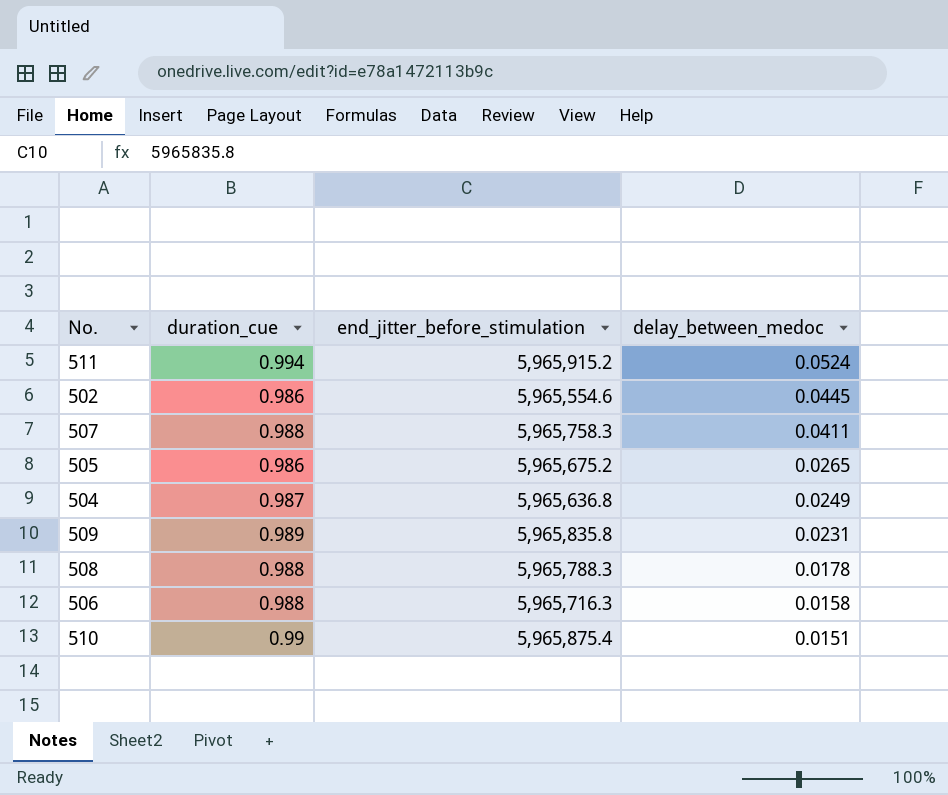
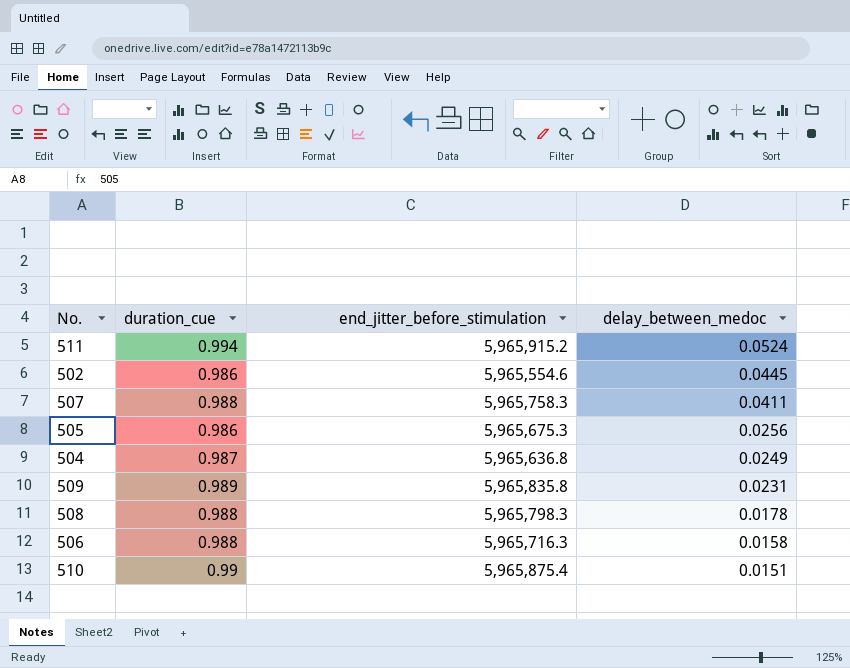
505 | end_jitter_before_stimulation: 5,965,675.2 -> 5,965,675.3
505 | delay_between_medoc: 0.0265 -> 0.0256
508 | end_jitter_before_stimulation: 5,965,788.3 -> 5,965,798.3

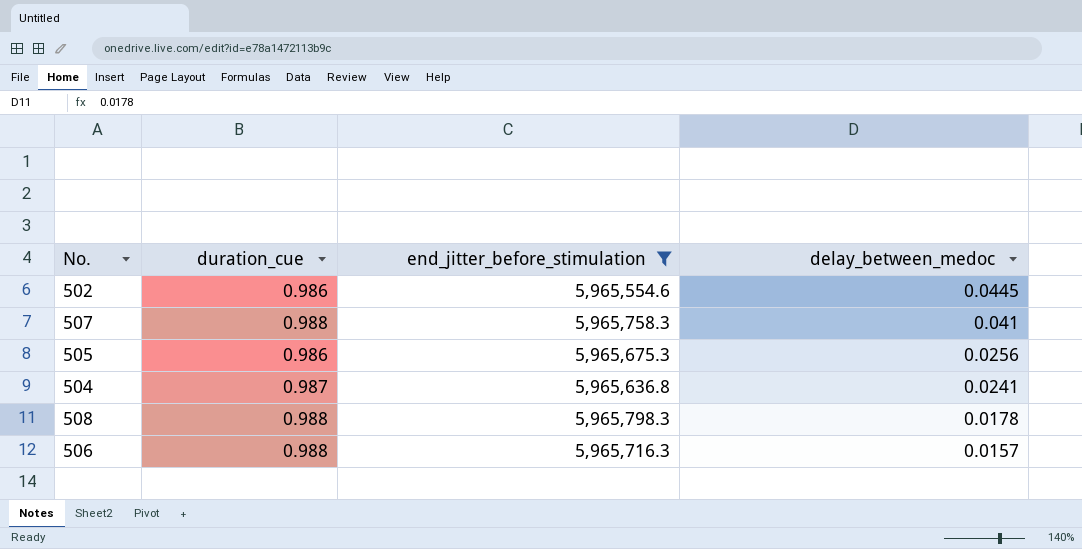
filter: none -> end_jitter_before_stimulation <= 5,965,798.3
507 | delay_between_medoc: 0.0411 -> 0.041
504 | delay_between_medoc: 0.0249 -> 0.0241
506 | delay_between_medoc: 0.0158 -> 0.0157

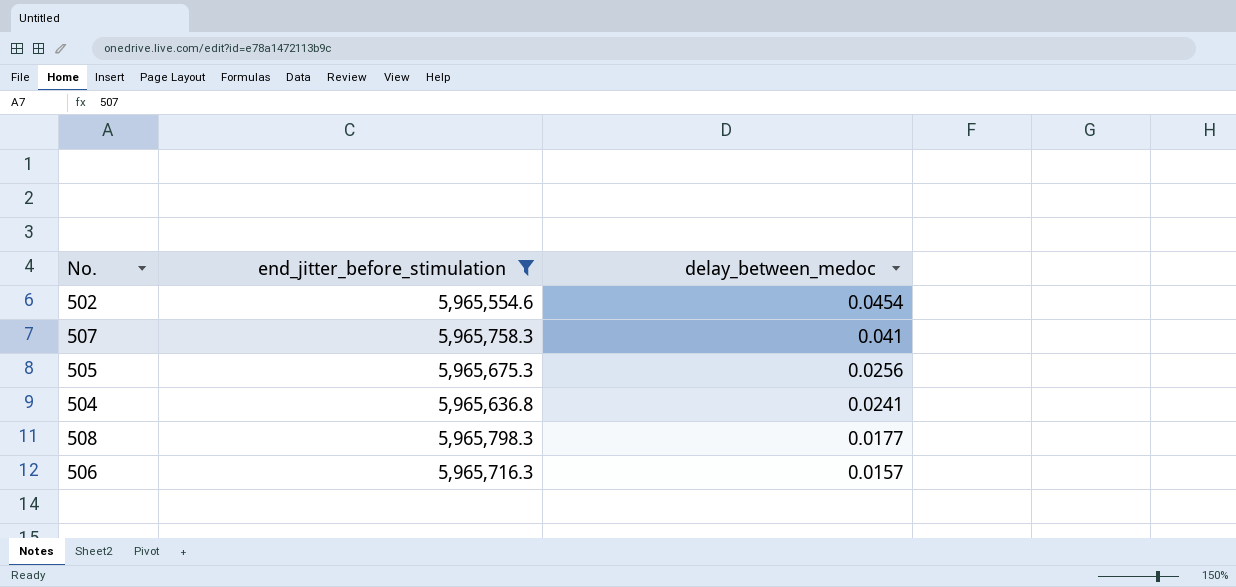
column duration_cue | position: 2 -> none
502 | delay_between_medoc: 0.0445 -> 0.0454
508 | delay_between_medoc: 0.0178 -> 0.0177

